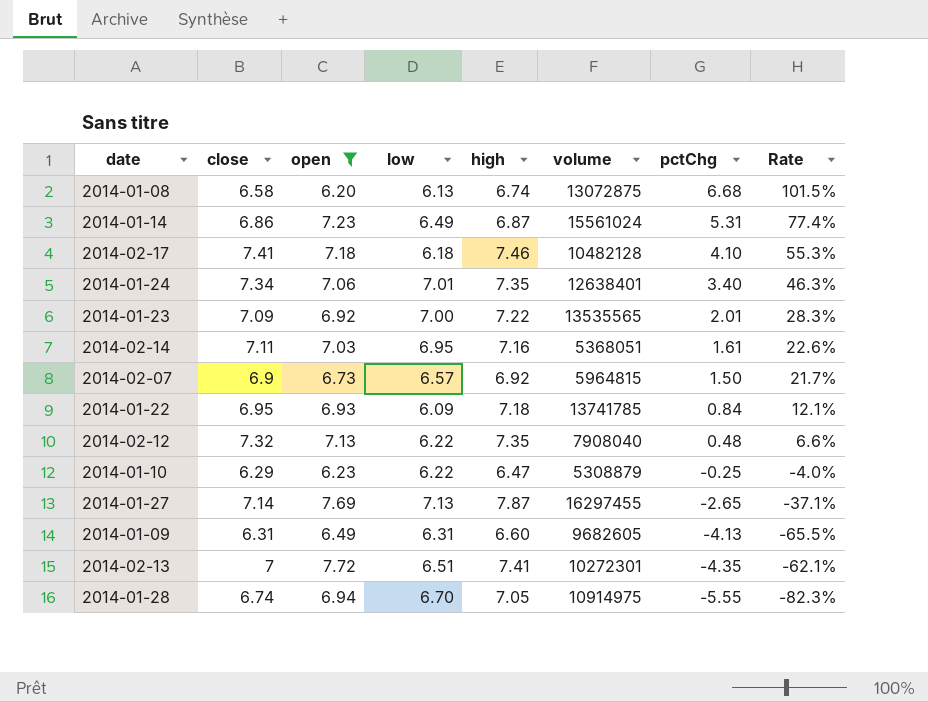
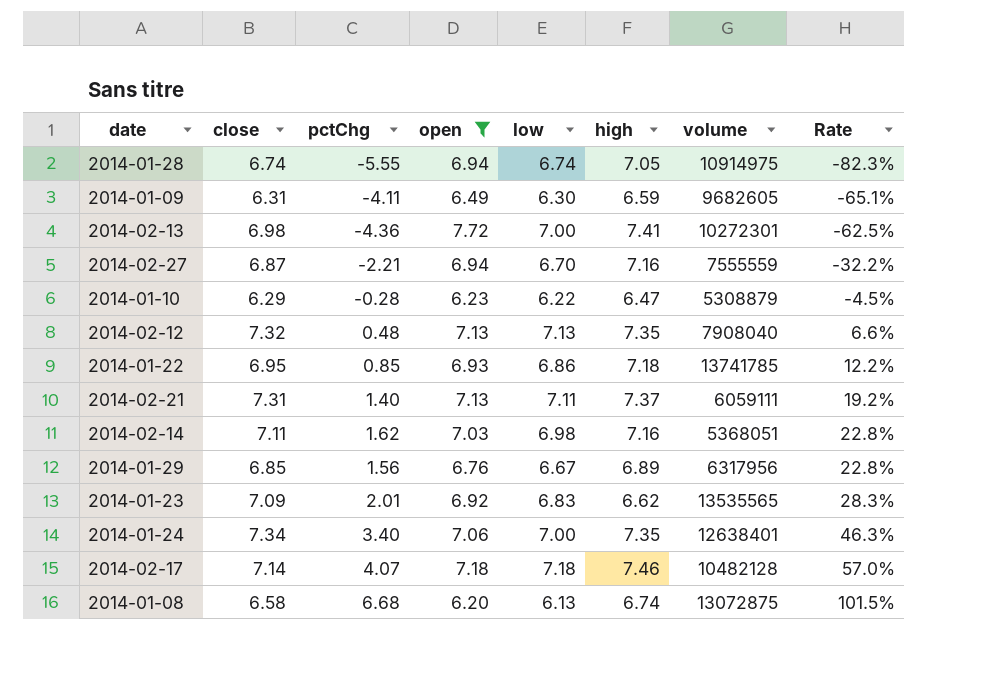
row order: pctChg descending -> Rate ascending
column pctChg | position: 7 -> 3
row 2014-01-14: 6.86 | 7.23 | 6.49 | 6.87 | 15561024 | 5.31 | 77.4% -> none
row 2014-02-07: 6.9 | 6.73 | 6.57 | 6.92 | 5964815 | 1.50 | 21.7% -> none
row 2014-01-27: 7.14 | 7.69 | 7.13 | 7.87 | 16297455 | -2.65 | -37.1% -> none
2014-01-28 | low: 6.70 -> 6.74
2014-01-09 | pctChg: -4.13 -> -4.11
2014-01-09 | low: 6.31 -> 6.30
2014-01-09 | high: 6.60 -> 6.59
2014-01-09 | Rate: -65.5% -> -65.1%
2014-02-13 | close: 7 -> 6.98
2014-02-13 | pctChg: -4.35 -> -4.36
2014-02-13 | low: 6.51 -> 7.00
2014-02-13 | Rate: -62.1% -> -62.5%
row 2014-02-27: none -> 6.87 | -2.21 | 6.94 | 6.70 | 7.16 | 7555559 | -32.2%
2014-01-10 | pctChg: -0.25 -> -0.28
2014-01-10 | Rate: -4.0% -> -4.5%
2014-02-12 | low: 6.22 -> 7.13
2014-01-22 | pctChg: 0.84 -> 0.85
2014-01-22 | low: 6.09 -> 6.86
2014-01-22 | Rate: 12.1% -> 12.2%
row 2014-02-21: none -> 7.31 | 1.40 | 7.13 | 7.11 | 7.37 | 6059111 | 19.2%
2014-02-14 | pctChg: 1.61 -> 1.62
2014-02-14 | low: 6.95 -> 6.98
2014-02-14 | Rate: 22.6% -> 22.8%
row 2014-01-29: none -> 6.85 | 1.56 | 6.76 | 6.67 | 6.89 | 6317956 | 22.8%
2014-01-23 | low: 7.00 -> 6.83
2014-01-23 | high: 7.22 -> 6.62
2014-01-24 | low: 7.01 -> 7.00
2014-02-17 | close: 7.41 -> 7.14
2014-02-17 | pctChg: 4.10 -> 4.07
2014-02-17 | low: 6.18 -> 7.18
2014-02-17 | Rate: 55.3% -> 57.0%

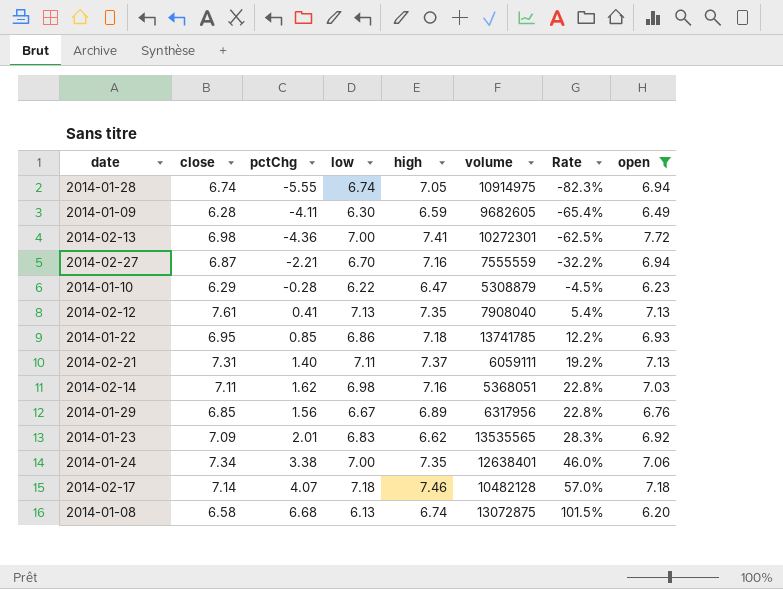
column open | position: 4 -> 8
2014-01-09 | close: 6.31 -> 6.28
2014-01-09 | Rate: -65.1% -> -65.4%
2014-02-12 | close: 7.32 -> 7.61
2014-02-12 | pctChg: 0.48 -> 0.41
2014-02-12 | Rate: 6.6% -> 5.4%
2014-01-24 | pctChg: 3.40 -> 3.38
2014-01-24 | Rate: 46.3% -> 46.0%

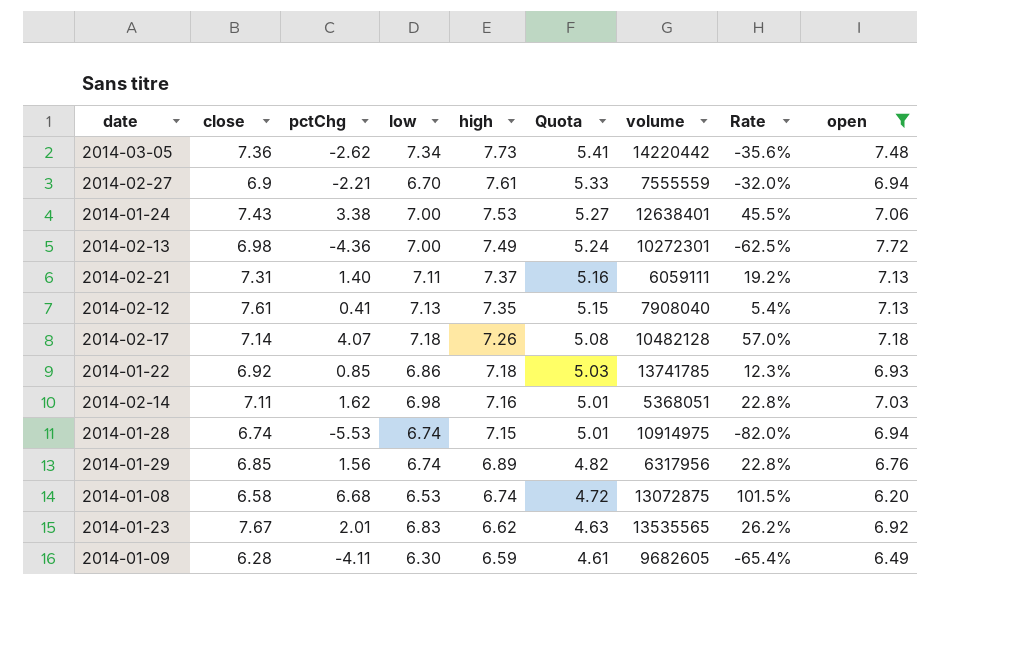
row order: Rate ascending -> high descending
column Quota | formula: none -> [high] * 0.7
row 2014-01-10: 6.29 | -0.28 | 6.22 | 6.47 | 5308879 | -4.5% | 6.23 -> none
row 2014-03-05: none -> 7.36 | -2.62 | 7.34 | 7.73 | 5.41 | 14220442 | -35.6% | 7.48
2014-02-27 | close: 6.87 -> 6.9
2014-02-27 | high: 7.16 -> 7.61
2014-02-27 | Rate: -32.2% -> -32.0%
2014-01-24 | close: 7.34 -> 7.43
2014-01-24 | high: 7.35 -> 7.53
2014-01-24 | Rate: 46.0% -> 45.5%
2014-02-13 | high: 7.41 -> 7.49
2014-02-17 | high: 7.46 -> 7.26
2014-01-22 | close: 6.95 -> 6.92
2014-01-22 | Rate: 12.2% -> 12.3%
2014-01-28 | pctChg: -5.55 -> -5.53
2014-01-28 | high: 7.05 -> 7.15
2014-01-28 | Rate: -82.3% -> -82.0%
2014-01-29 | low: 6.67 -> 6.74
2014-01-08 | low: 6.13 -> 6.53
2014-01-23 | close: 7.09 -> 7.67
2014-01-23 | Rate: 28.3% -> 26.2%

